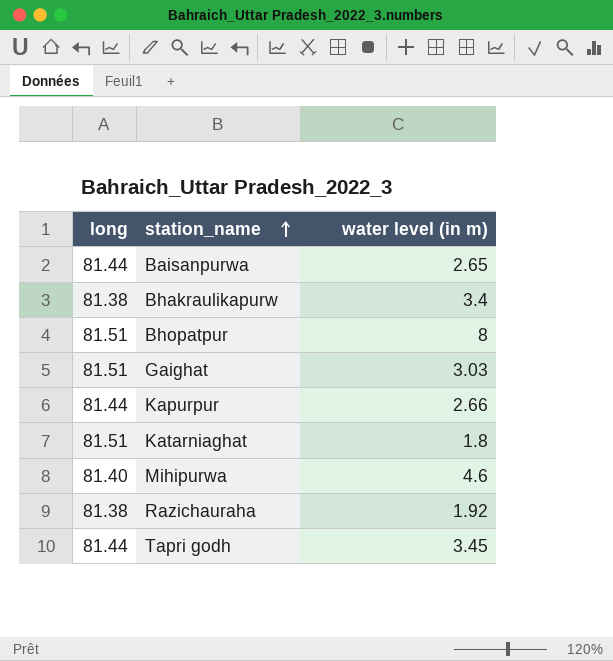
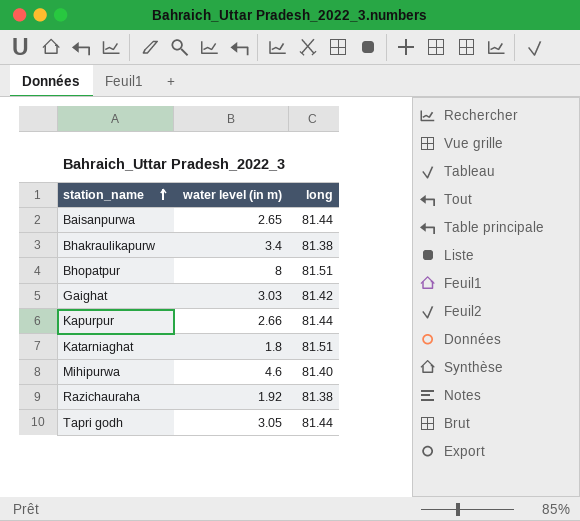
column long | position: 1 -> 3
Gaighat | long: 81.51 -> 81.42
Tapri godh | water level (in m): 3.45 -> 3.05

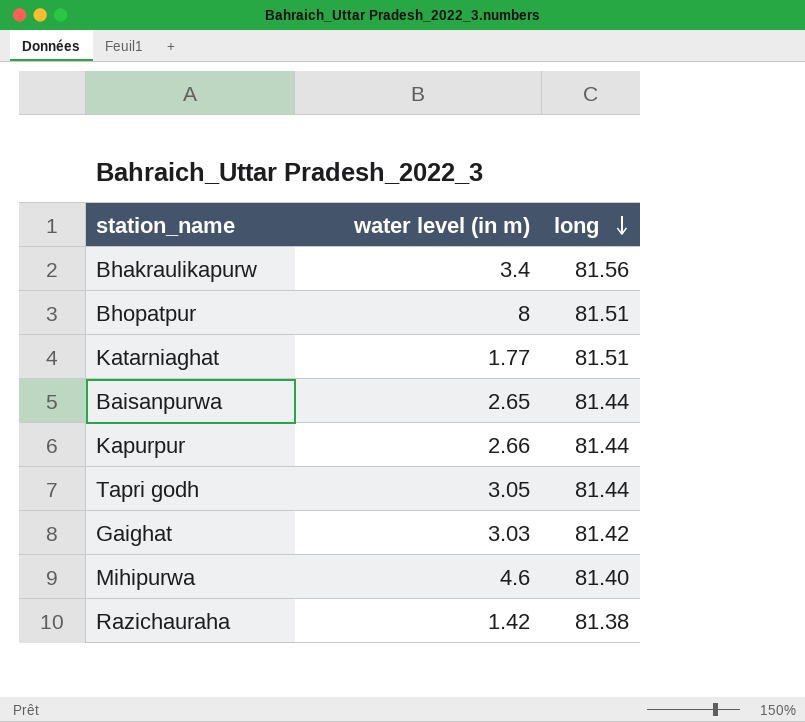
row order: station_name ascending -> long descending
Bhakraulikapurw | long: 81.38 -> 81.56
Katarniaghat | water level (in m): 1.8 -> 1.77
Razichauraha | water level (in m): 1.92 -> 1.42

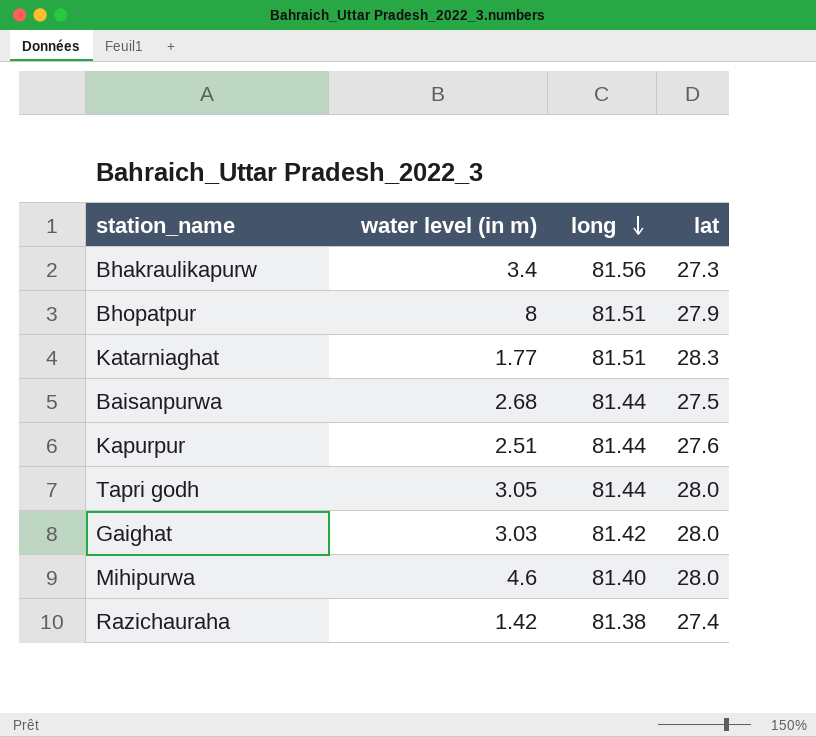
column lat | position: none -> 4
Baisanpurwa | water level (in m): 2.65 -> 2.68
Kapurpur | water level (in m): 2.66 -> 2.51

